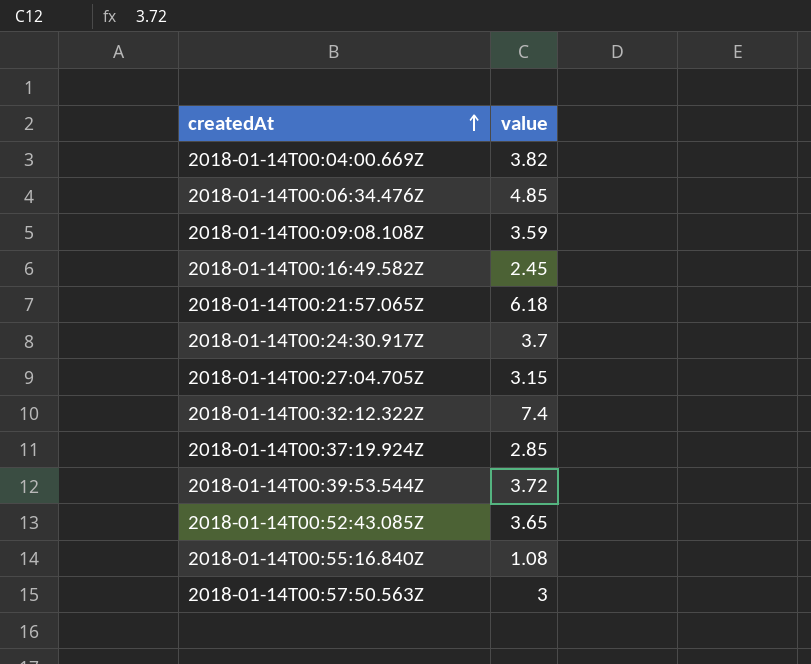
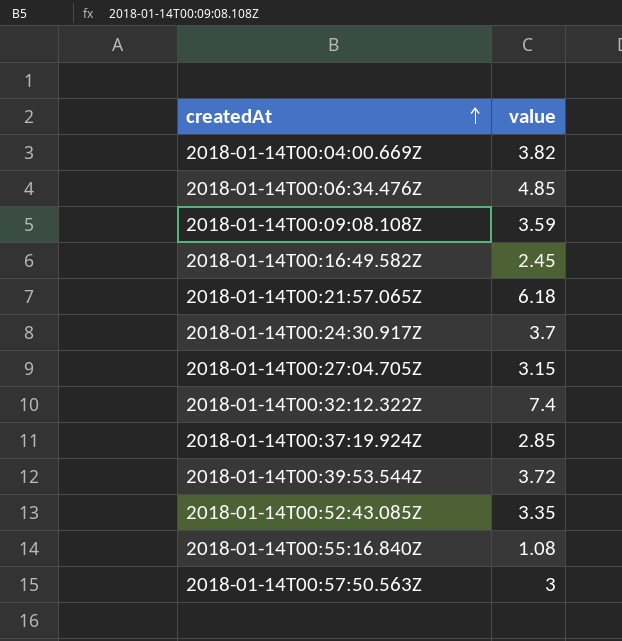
2018-01-14T00:52:43.085Z | value: 3.65 -> 3.35

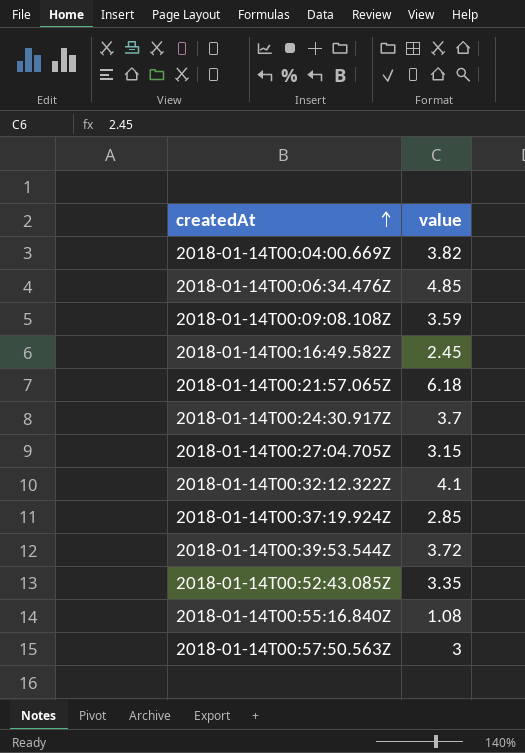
2018-01-14T00:32:12.322Z | value: 7.4 -> 4.1

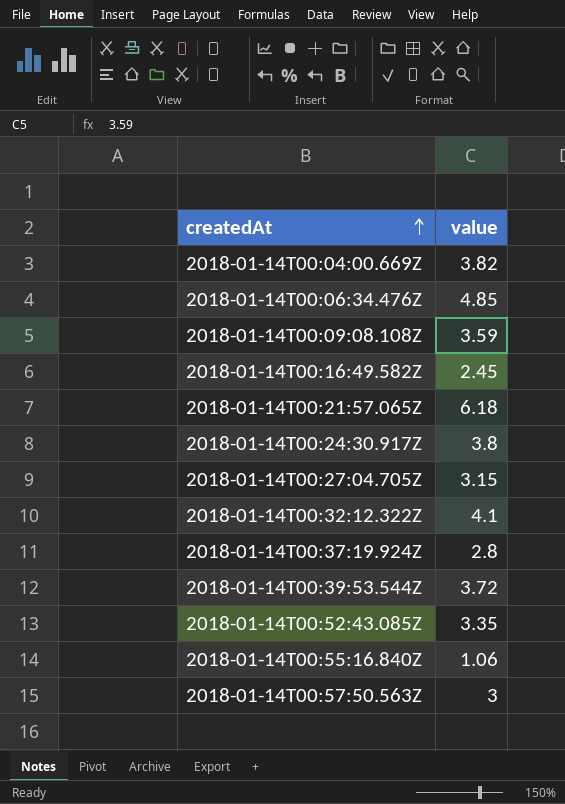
2018-01-14T00:24:30.917Z | value: 3.7 -> 3.8
2018-01-14T00:37:19.924Z | value: 2.85 -> 2.8
2018-01-14T00:55:16.840Z | value: 1.08 -> 1.06

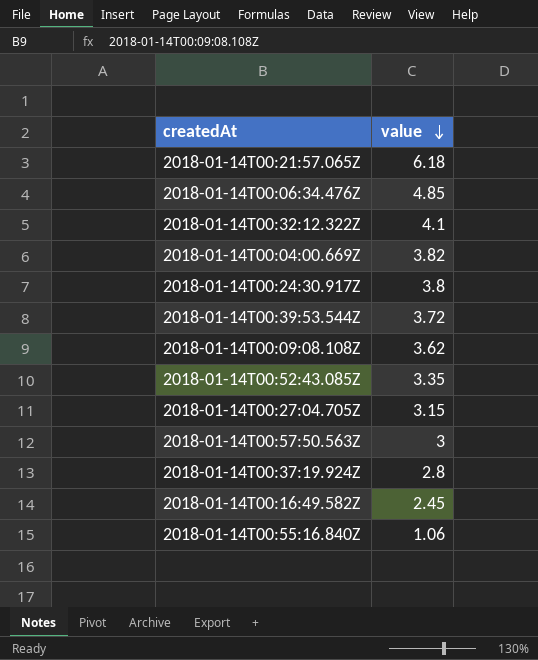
row order: createdAt ascending -> value descending
2018-01-14T00:09:08.108Z | value: 3.59 -> 3.62

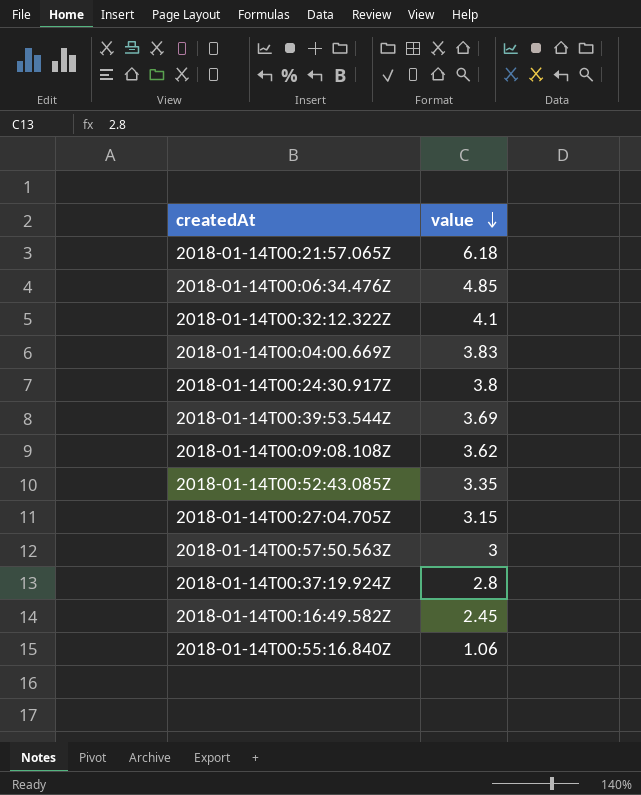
2018-01-14T00:04:00.669Z | value: 3.82 -> 3.83
2018-01-14T00:39:53.544Z | value: 3.72 -> 3.69

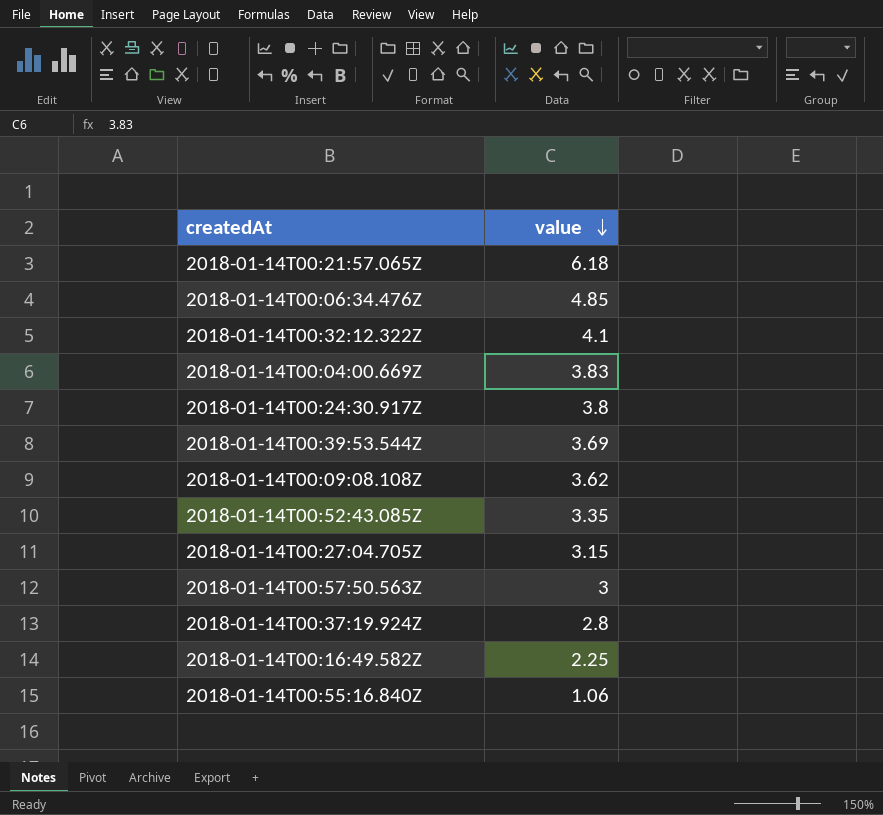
2018-01-14T00:16:49.582Z | value: 2.45 -> 2.25

